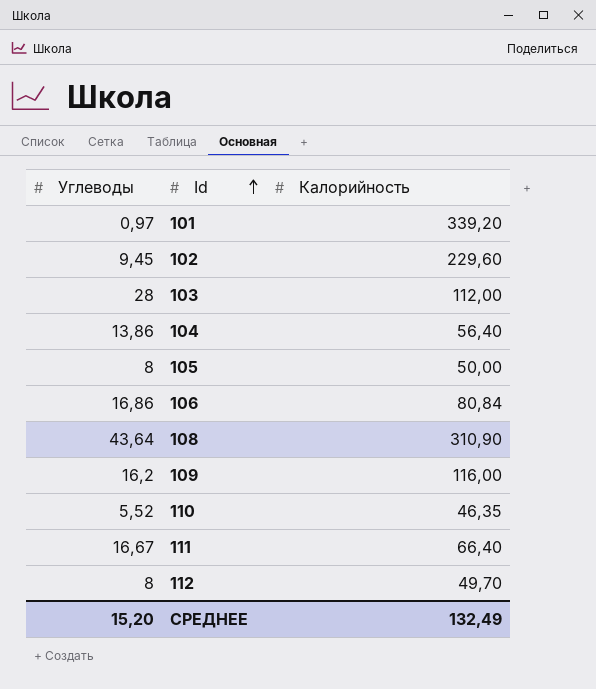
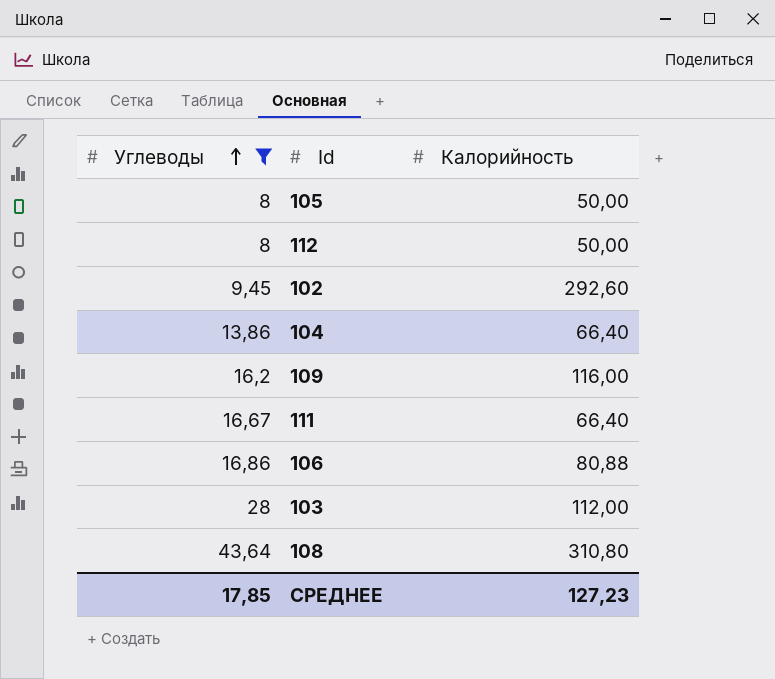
filter: none -> Углеводы >= 8
row order: Id ascending -> Углеводы ascending
112 | Калорийность: 49,70 -> 50,00
102 | Калорийность: 229,60 -> 292,60
104 | Калорийность: 56,40 -> 66,40
106 | Калорийность: 80,84 -> 80,88
108 | Калорийность: 310,90 -> 310,80
СРЕДНЕЕ | Углеводы: 15,20 -> 17,85
СРЕДНЕЕ | Калорийность: 132,49 -> 127,23

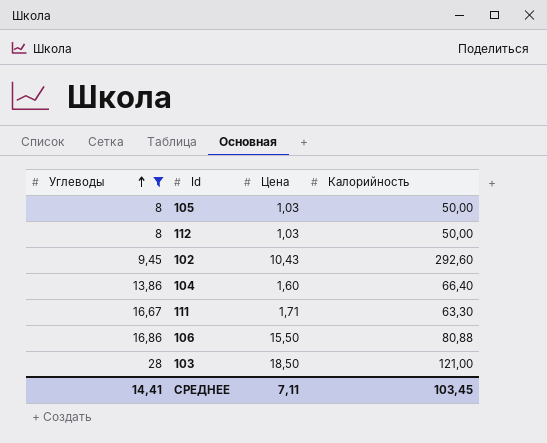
column Цена | position: none -> 3
row 109: 16,2 | 116,00 -> none
row 108: 43,64 | 310,80 -> none
111 | Калорийность: 66,40 -> 63,30
103 | Калорийность: 112,00 -> 121,00
СРЕДНЕЕ | Углеводы: 17,85 -> 14,41
СРЕДНЕЕ | Калорийность: 127,23 -> 103,45

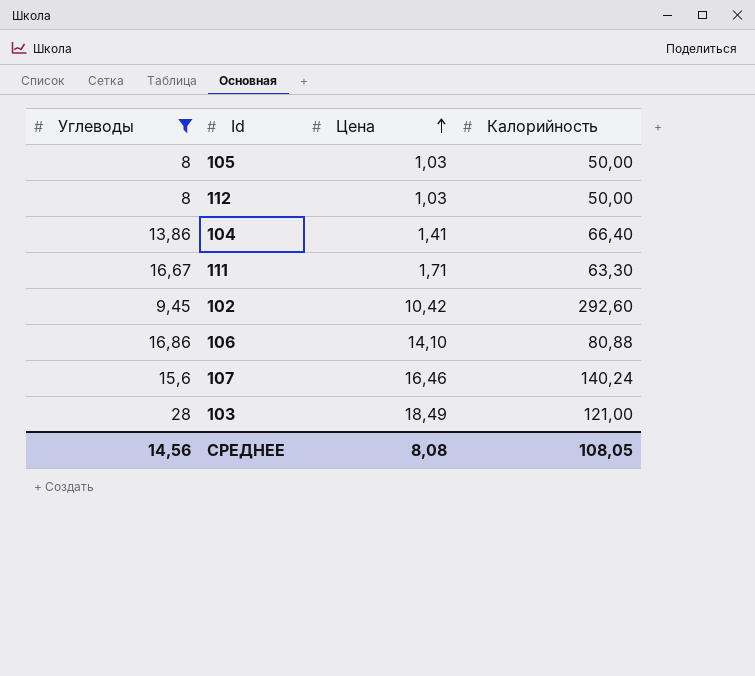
row order: Углеводы ascending -> Цена ascending
104 | Цена: 1,60 -> 1,41
102 | Цена: 10,43 -> 10,42
106 | Цена: 15,50 -> 14,10
row 107: none -> 15,6 | 16,46 | 140,24
103 | Цена: 18,50 -> 18,49
СРЕДНЕЕ | Углеводы: 14,41 -> 14,56
СРЕДНЕЕ | Цена: 7,11 -> 8,08
СРЕДНЕЕ | Калорийность: 103,45 -> 108,05

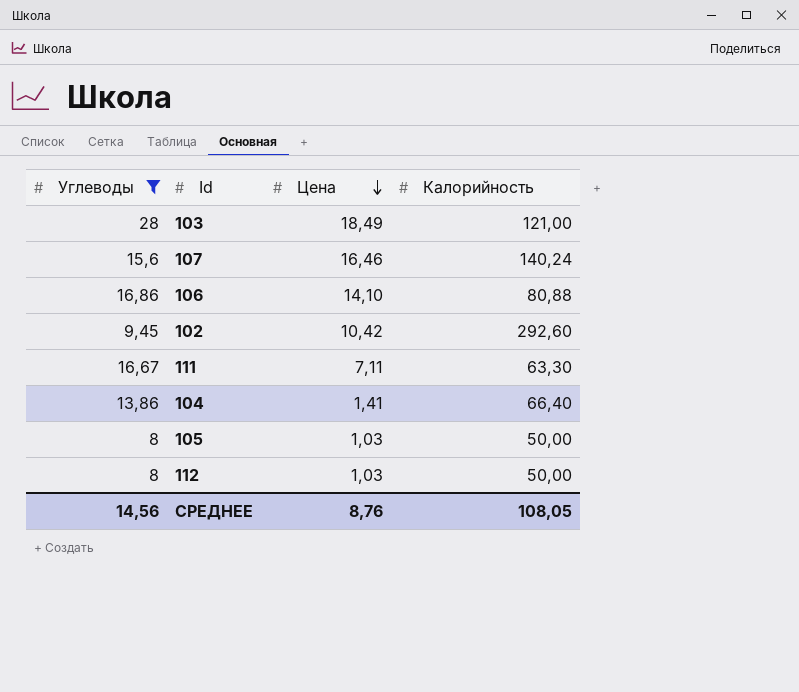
row order: Цена ascending -> Цена descending
111 | Цена: 1,71 -> 7,11
СРЕДНЕЕ | Цена: 8,08 -> 8,76

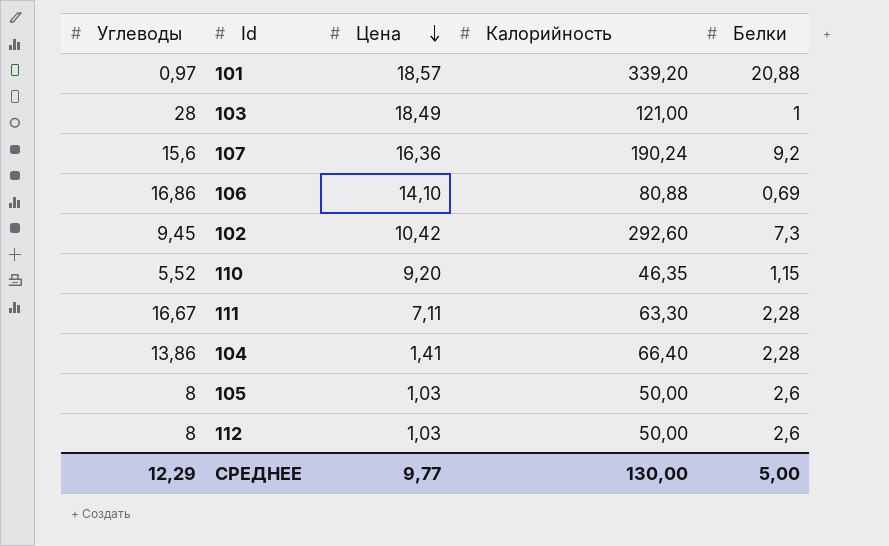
filter: Углеводы >= 8 -> none
column Белки | position: none -> 5
107 | Цена: 16,46 -> 16,36
107 | Калорийность: 140,24 -> 190,24
СРЕДНЕЕ | Углеводы: 14,56 -> 12,29
СРЕДНЕЕ | Цена: 8,76 -> 9,77
СРЕДНЕЕ | Калорийность: 108,05 -> 130,00

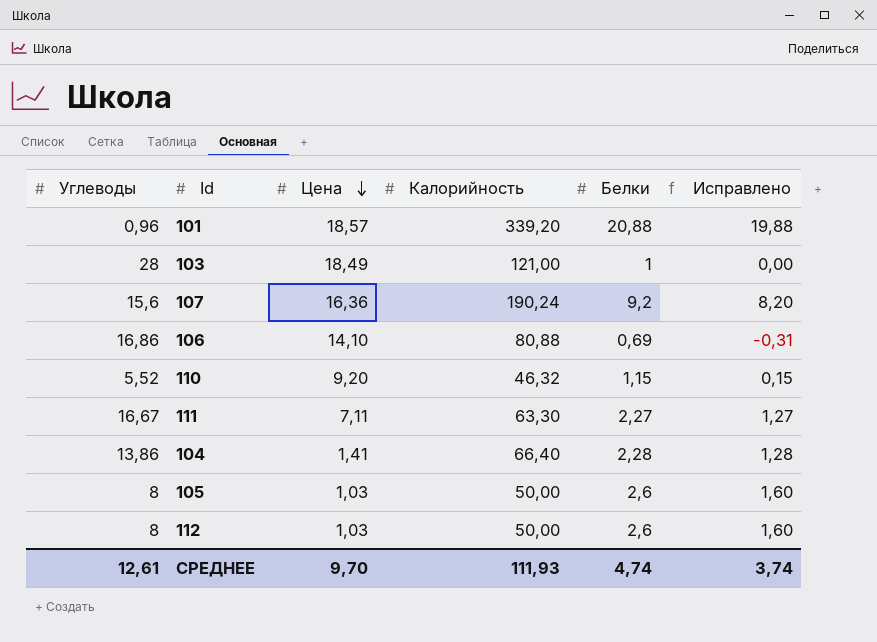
column Исправлено | formula: none -> [Белки] - 1
row 102: 9,45 | 10,42 | 292,60 | 7,3 -> none
101 | Углеводы: 0,97 -> 0,96
110 | Калорийность: 46,35 -> 46,32
111 | Белки: 2,28 -> 2,27
СРЕДНЕЕ | Углеводы: 12,29 -> 12,61
СРЕДНЕЕ | Цена: 9,77 -> 9,70
СРЕДНЕЕ | Калорийность: 130,00 -> 111,93
СРЕДНЕЕ | Белки: 5,00 -> 4,74

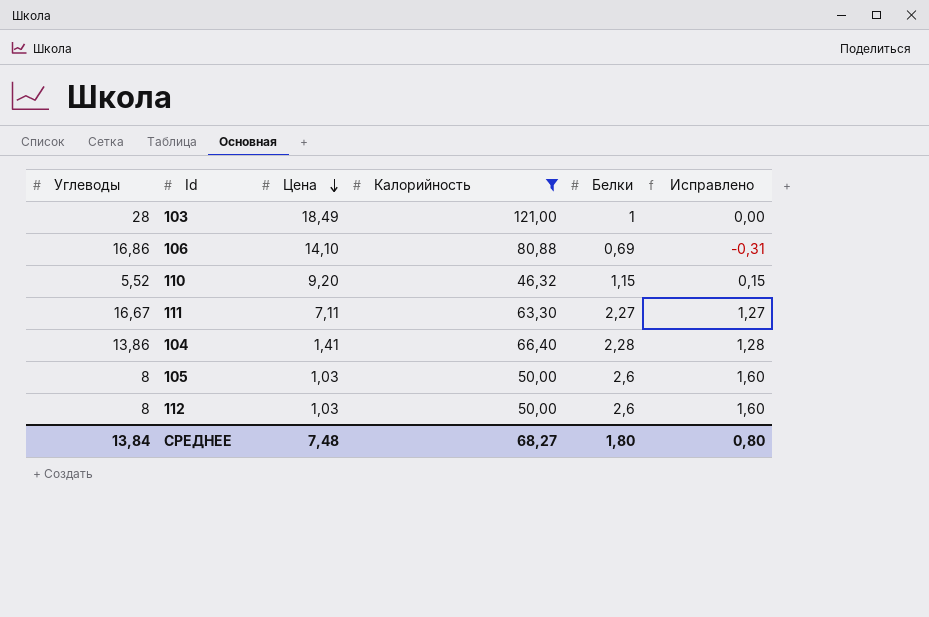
filter: none -> Калорийность <= 121,00
СРЕДНЕЕ | Углеводы: 12,61 -> 13,84
СРЕДНЕЕ | Цена: 9,70 -> 7,48
СРЕДНЕЕ | Калорийность: 111,93 -> 68,27
СРЕДНЕЕ | Белки: 4,74 -> 1,80
СРЕДНЕЕ | Исправлено: 3,74 -> 0,80

